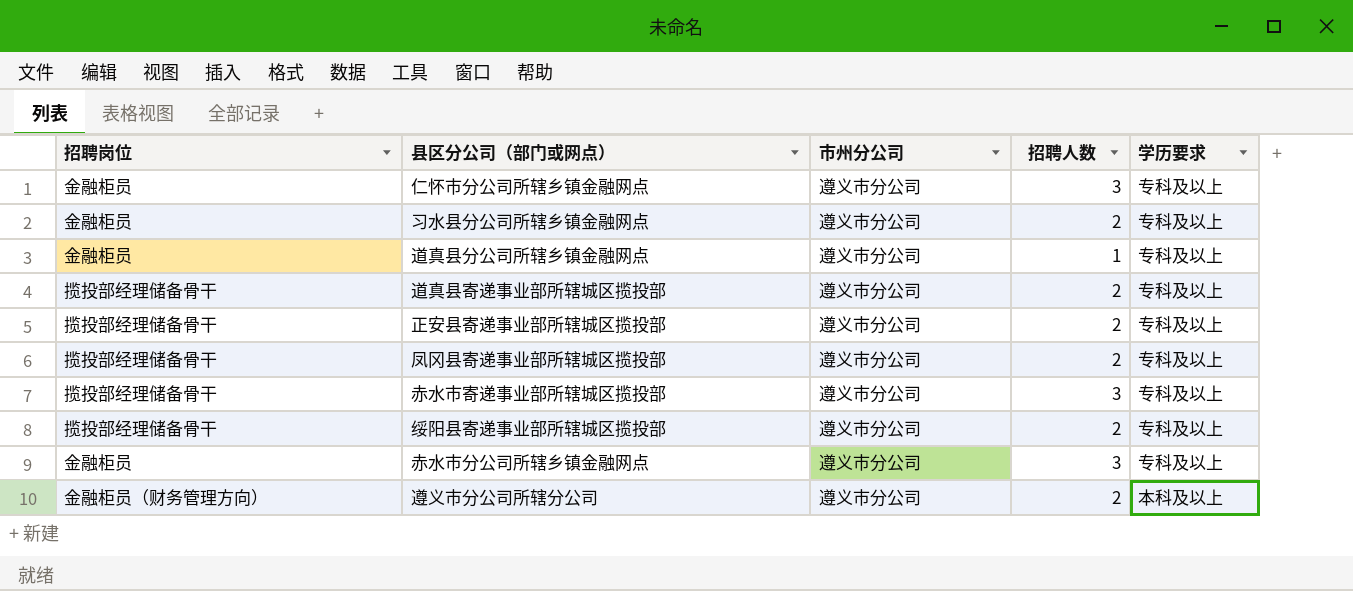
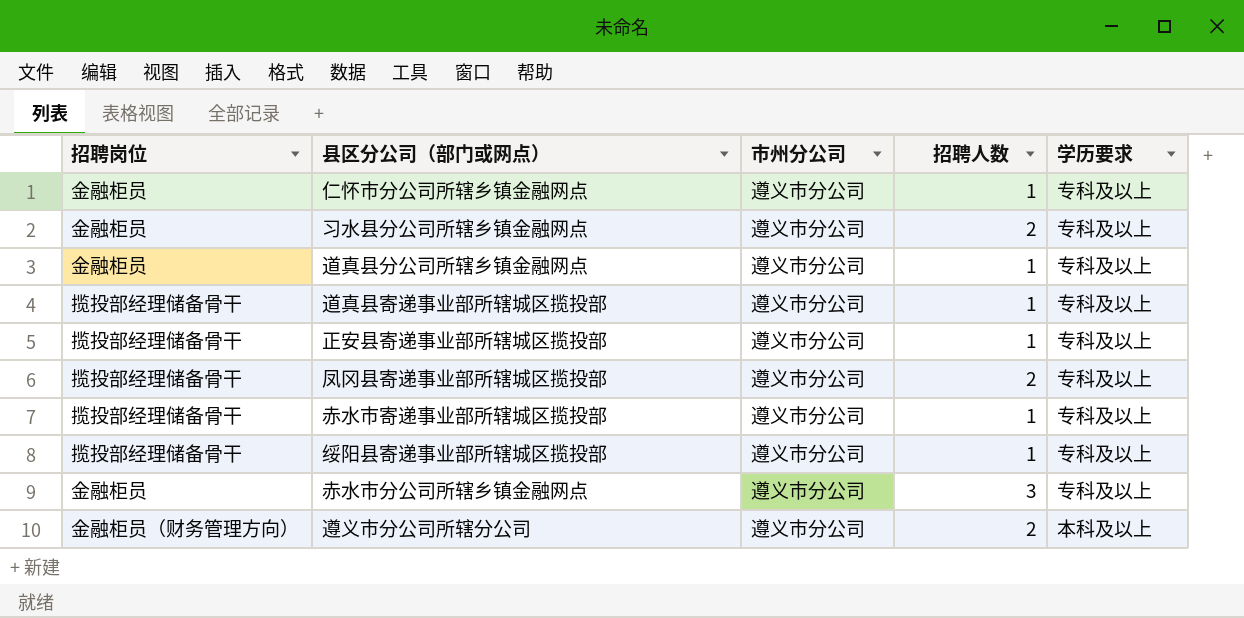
仁怀市分公司所辖乡镇金融网点 | 招聘人数: 3 -> 1
道真县寄递事业部所辖城区揽投部 | 招聘人数: 2 -> 1
正安县寄递事业部所辖城区揽投部 | 招聘人数: 2 -> 1
赤水市寄递事业部所辖城区揽投部 | 招聘人数: 3 -> 1
绥阳县寄递事业部所辖城区揽投部 | 招聘人数: 2 -> 1

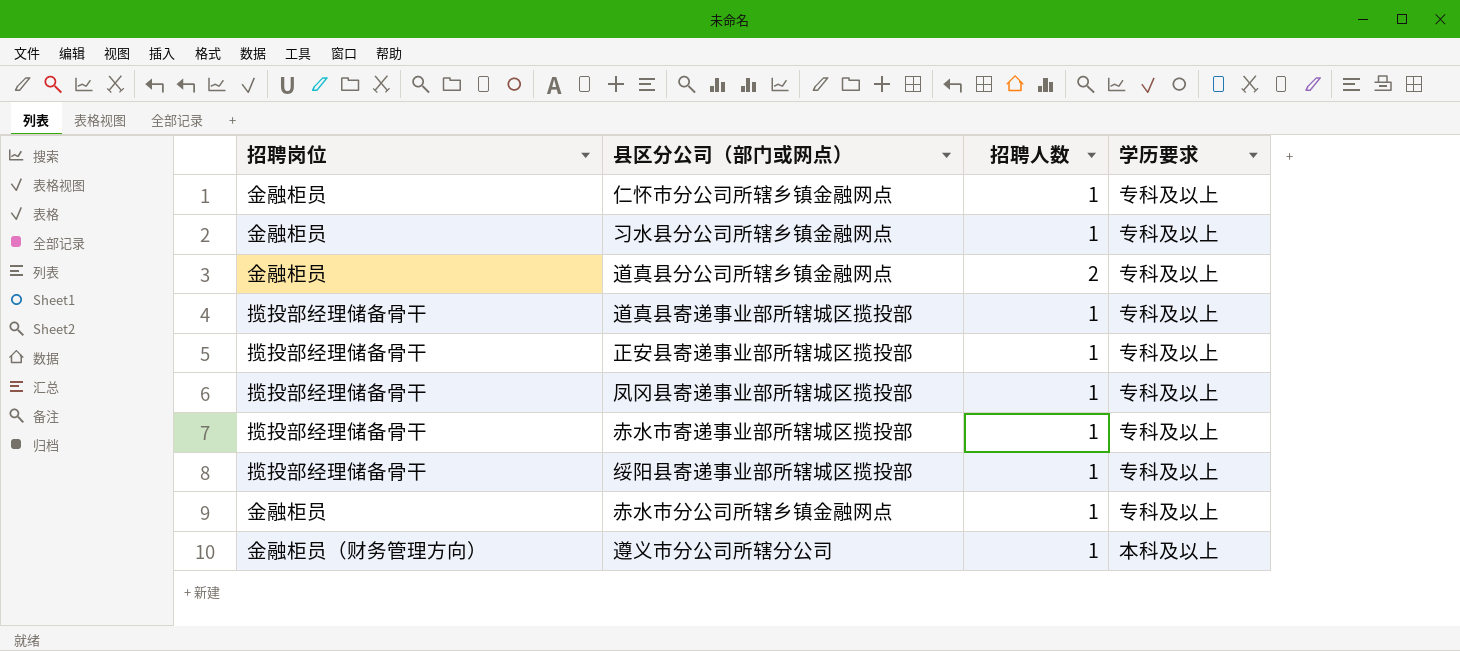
column 市州分公司 | position: 3 -> none
习水县分公司所辖乡镇金融网点 | 招聘人数: 2 -> 1
道真县分公司所辖乡镇金融网点 | 招聘人数: 1 -> 2
凤冈县寄递事业部所辖城区揽投部 | 招聘人数: 2 -> 1
赤水市分公司所辖乡镇金融网点 | 招聘人数: 3 -> 1
遵义市分公司所辖分公司 | 招聘人数: 2 -> 1

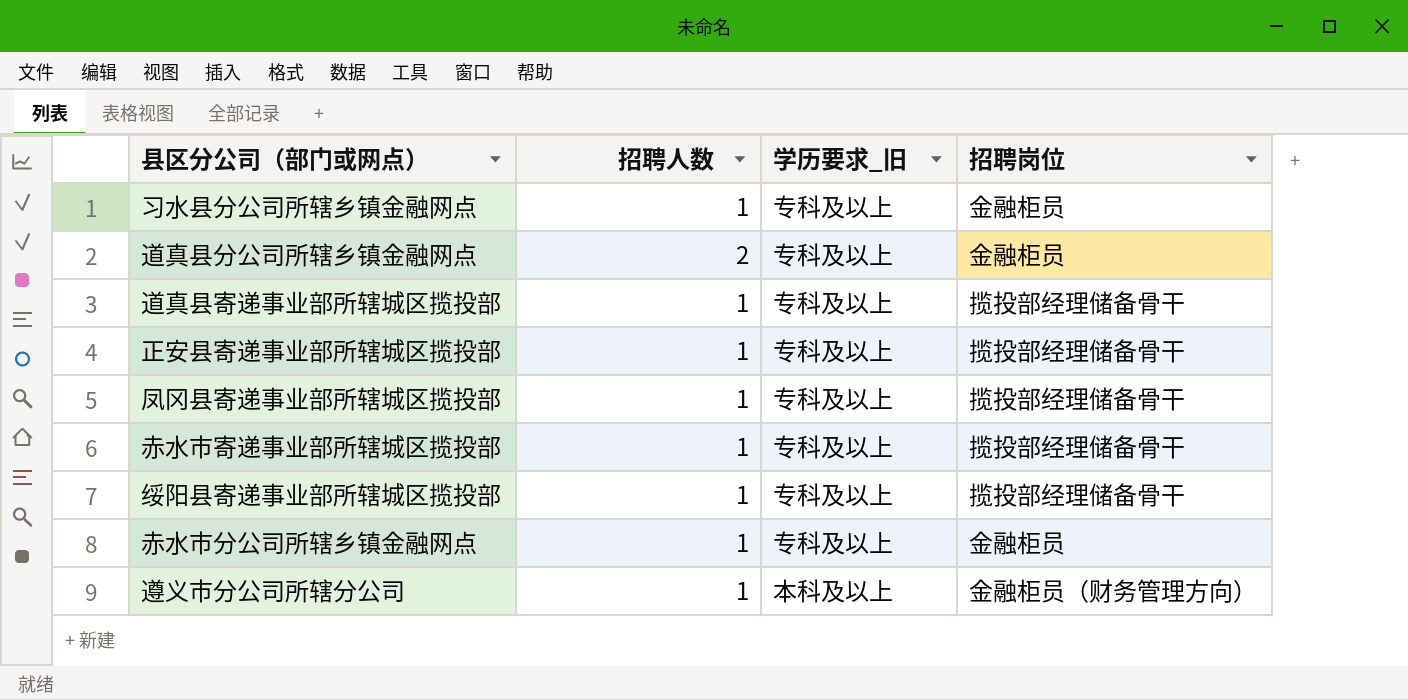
column name: 学历要求 -> 学历要求_旧
column 招聘岗位 | position: 1 -> 4
row 仁怀市分公司所辖乡镇金融网点: 金融柜员 | 1 | 专科及以上 -> none

